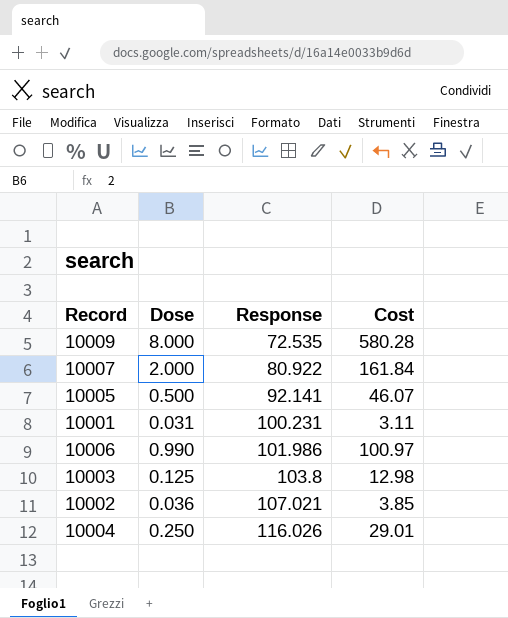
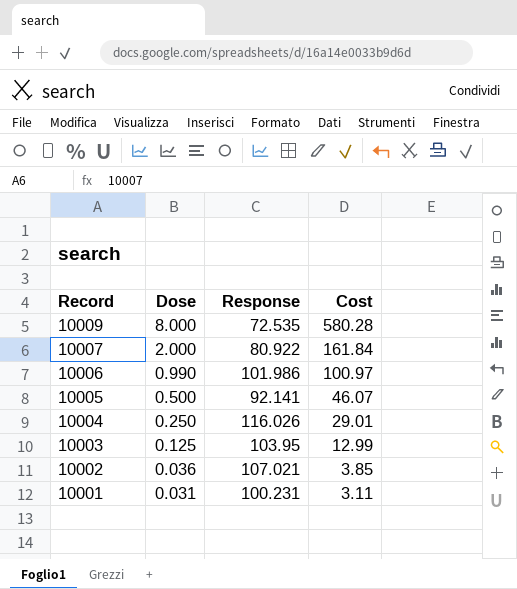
row order: Response ascending -> Record descending
10003 | Response: 103.8 -> 103.95
10003 | Cost: 12.98 -> 12.99

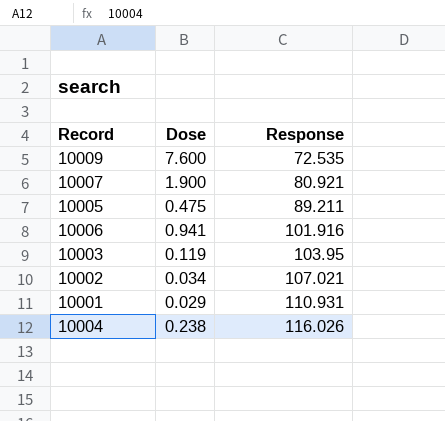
row order: Record descending -> Response ascending
column Cost | formula: [Dose] * [Response] -> none
10009 | Dose: 8.000 -> 7.600
10007 | Dose: 2.000 -> 1.900
10007 | Response: 80.922 -> 80.921
10005 | Dose: 0.500 -> 0.475
10005 | Response: 92.141 -> 89.211
10006 | Dose: 0.990 -> 0.941
10006 | Response: 101.986 -> 101.916
10003 | Dose: 0.125 -> 0.119
10002 | Dose: 0.036 -> 0.034
10001 | Dose: 0.031 -> 0.029
10001 | Response: 100.231 -> 110.931
10004 | Dose: 0.250 -> 0.238

